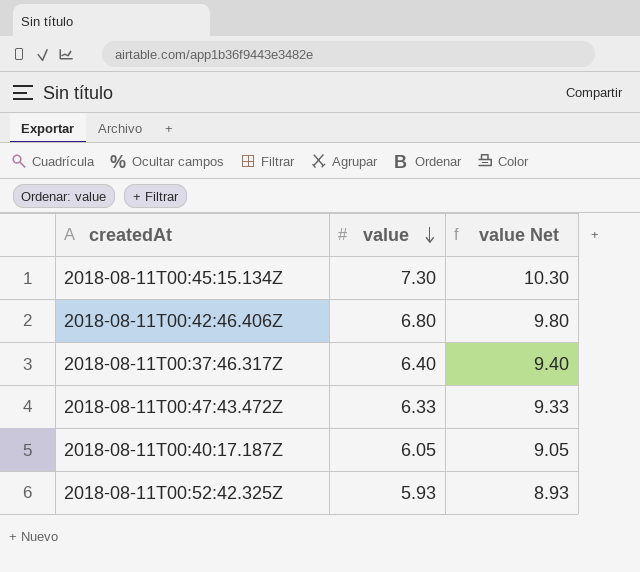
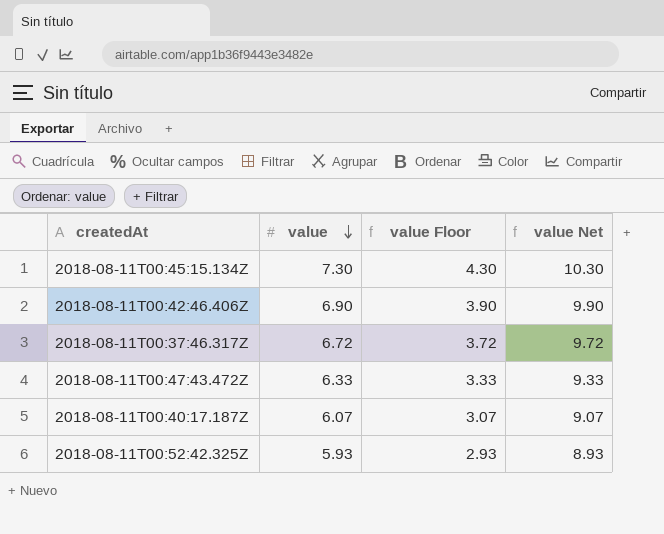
column value Floor | formula: none -> [value] - 3
2018-08-11T00:42:46.406Z | value: 6.80 -> 6.90
2018-08-11T00:42:46.406Z | value Net: 9.80 -> 9.90
2018-08-11T00:37:46.317Z | value: 6.40 -> 6.72
2018-08-11T00:37:46.317Z | value Net: 9.40 -> 9.72
2018-08-11T00:40:17.187Z | value: 6.05 -> 6.07
2018-08-11T00:40:17.187Z | value Net: 9.05 -> 9.07

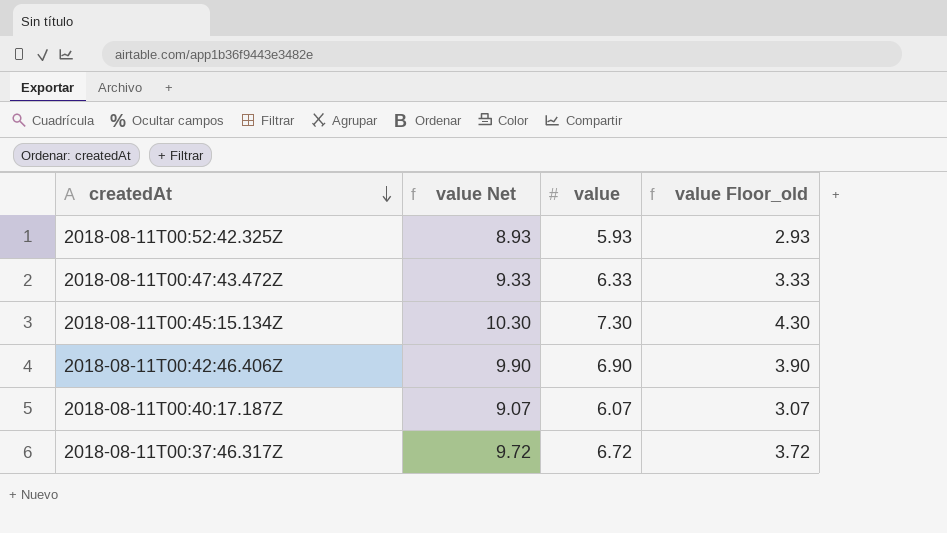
row order: value descending -> createdAt descending
column value Net | position: 4 -> 2
column name: value Floor -> value Floor_old

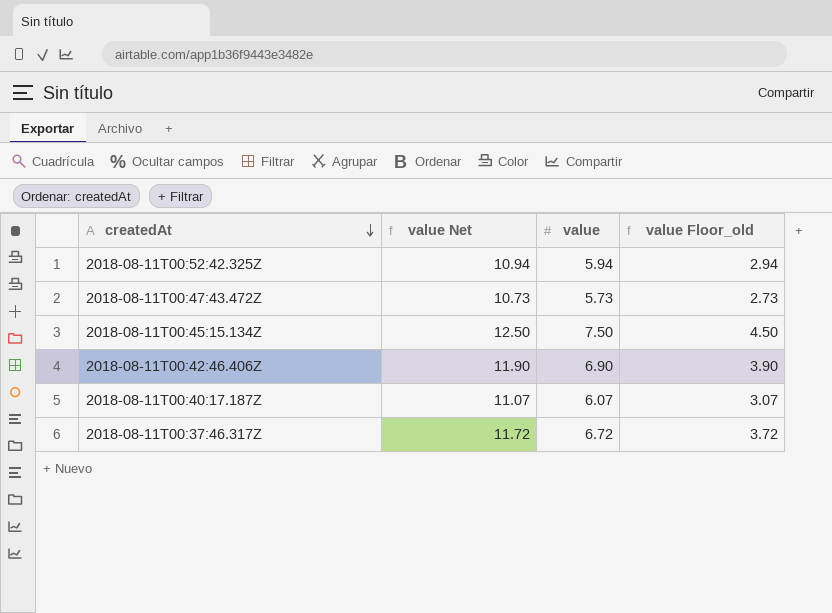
column value Net | formula: [value] + 3 -> [value] + 5
2018-08-11T00:52:42.325Z | value: 5.93 -> 5.94
2018-08-11T00:52:42.325Z | value Floor_old: 2.93 -> 2.94
2018-08-11T00:47:43.472Z | value: 6.33 -> 5.73
2018-08-11T00:47:43.472Z | value Floor_old: 3.33 -> 2.73
2018-08-11T00:45:15.134Z | value: 7.30 -> 7.50
2018-08-11T00:45:15.134Z | value Floor_old: 4.30 -> 4.50

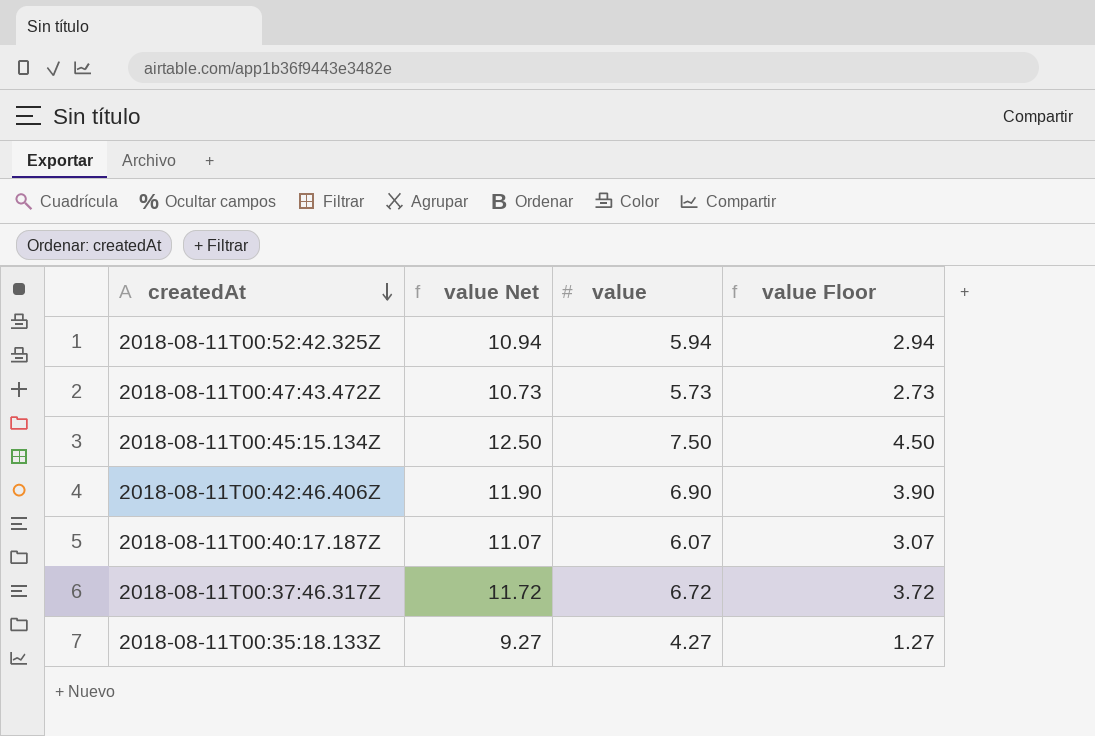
column name: value Floor_old -> value Floor
row 2018-08-11T00:35:18.133Z: none -> 9.27 | 4.27 | 1.27

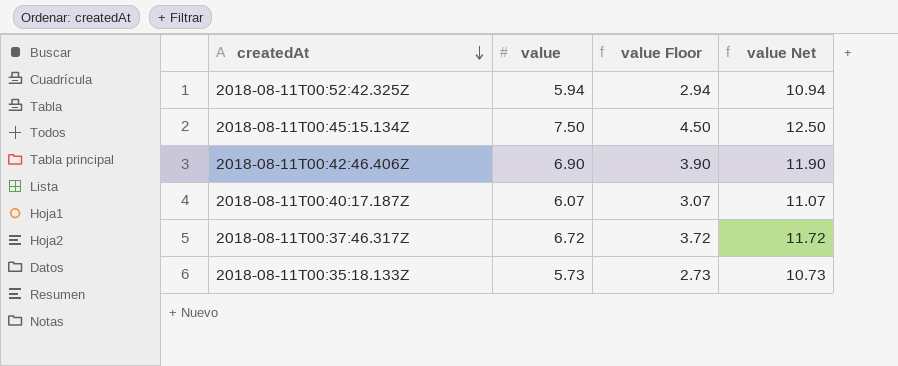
column value Net | position: 2 -> 4
row 2018-08-11T00:47:43.472Z: 10.73 | 5.73 | 2.73 -> none
2018-08-11T00:35:18.133Z | value: 4.27 -> 5.73
2018-08-11T00:35:18.133Z | value Floor: 1.27 -> 2.73
2018-08-11T00:35:18.133Z | value Net: 9.27 -> 10.73

